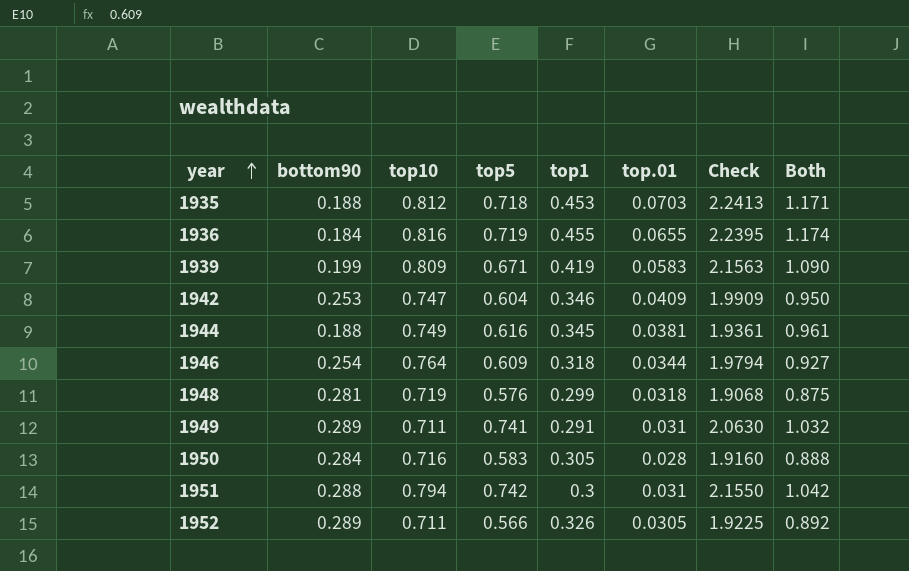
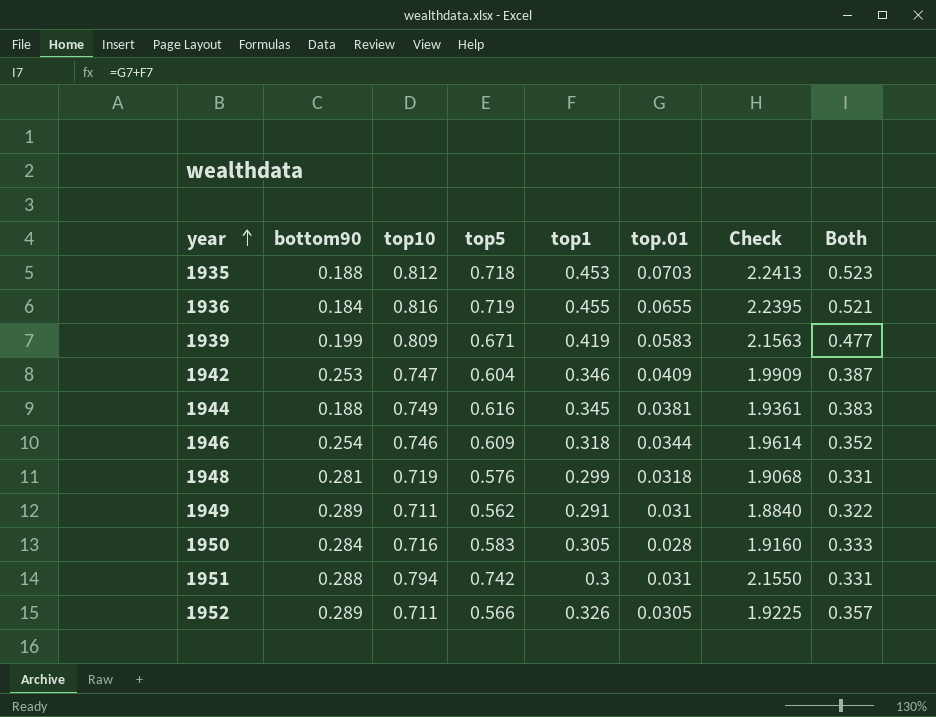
column Both | formula: [top5] + [top1] -> [top1] + [top.01]
1946 | top10: 0.764 -> 0.746
1946 | Check: 1.9794 -> 1.9614
1949 | top5: 0.741 -> 0.562
1949 | Check: 2.0630 -> 1.8840

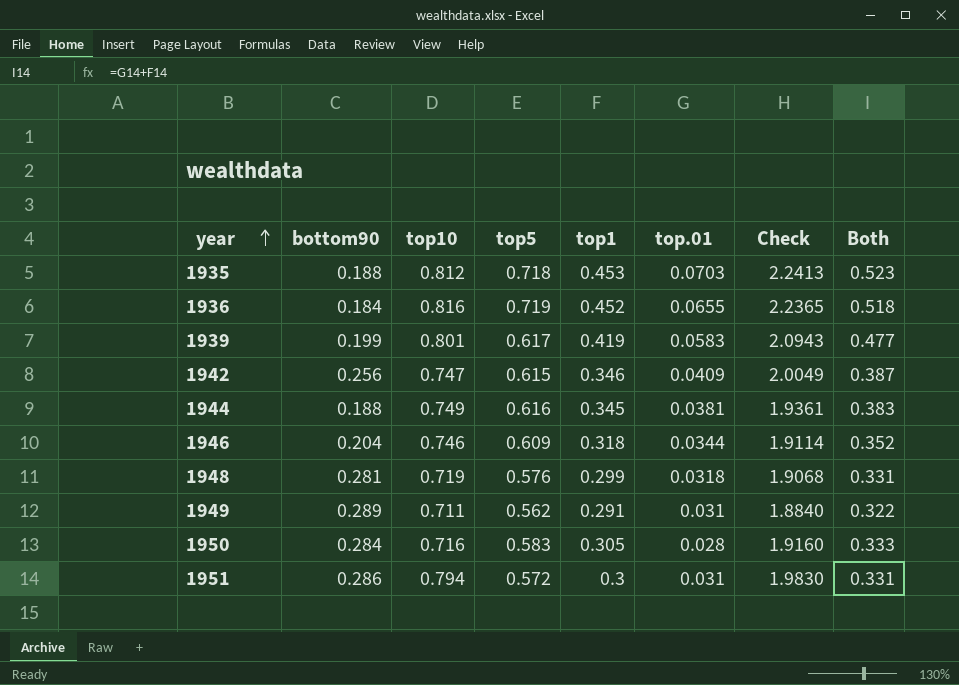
row 1952: 0.289 | 0.711 | 0.566 | 0.326 | 0.0305 | 1.9225 | 0.357 -> none
1936 | top1: 0.455 -> 0.452
1936 | Check: 2.2395 -> 2.2365
1936 | Both: 0.521 -> 0.518
1939 | top10: 0.809 -> 0.801
1939 | top5: 0.671 -> 0.617
1939 | Check: 2.1563 -> 2.0943
1942 | bottom90: 0.253 -> 0.256
1942 | top5: 0.604 -> 0.615
1942 | Check: 1.9909 -> 2.0049
1946 | bottom90: 0.254 -> 0.204
1946 | Check: 1.9614 -> 1.9114
1951 | bottom90: 0.288 -> 0.286
1951 | top5: 0.742 -> 0.572
1951 | Check: 2.1550 -> 1.9830

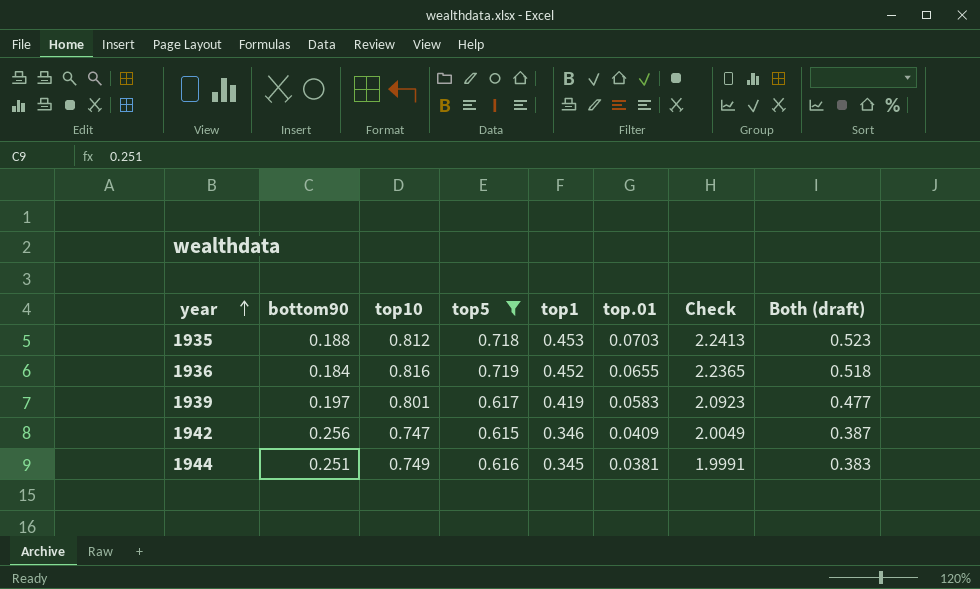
filter: none -> top5 >= 0.615
column name: Both -> Both (draft)
1939 | bottom90: 0.199 -> 0.197
1939 | Check: 2.0943 -> 2.0923
1944 | bottom90: 0.188 -> 0.251
1944 | Check: 1.9361 -> 1.9991

